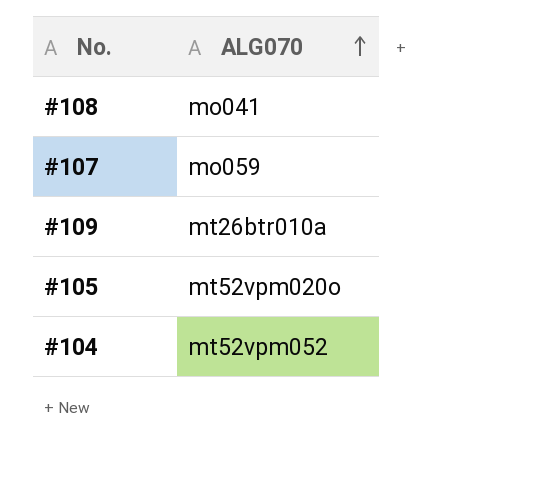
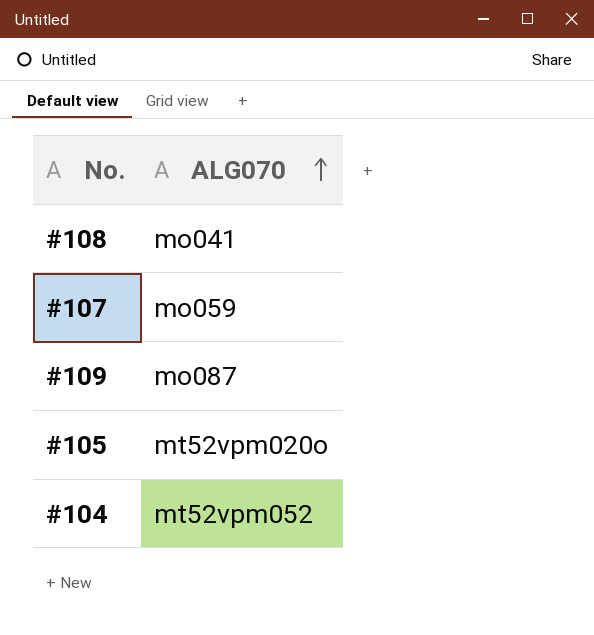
#109 | ALG070: mt26btr010a -> mo087

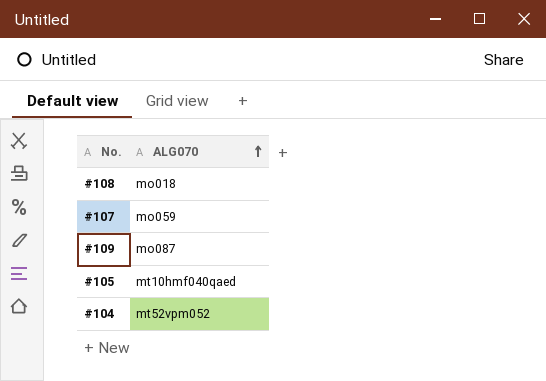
#108 | ALG070: mo041 -> mo018
#105 | ALG070: mt52vpm020o -> mt10hmf040qaed

